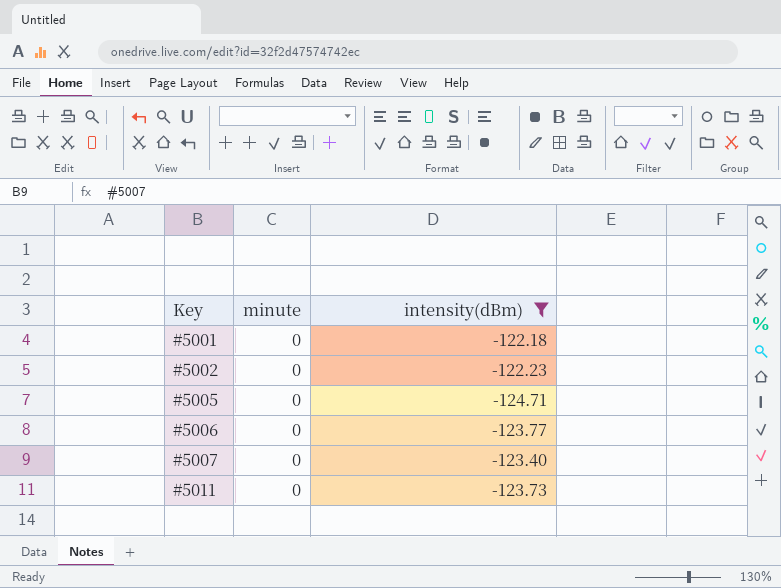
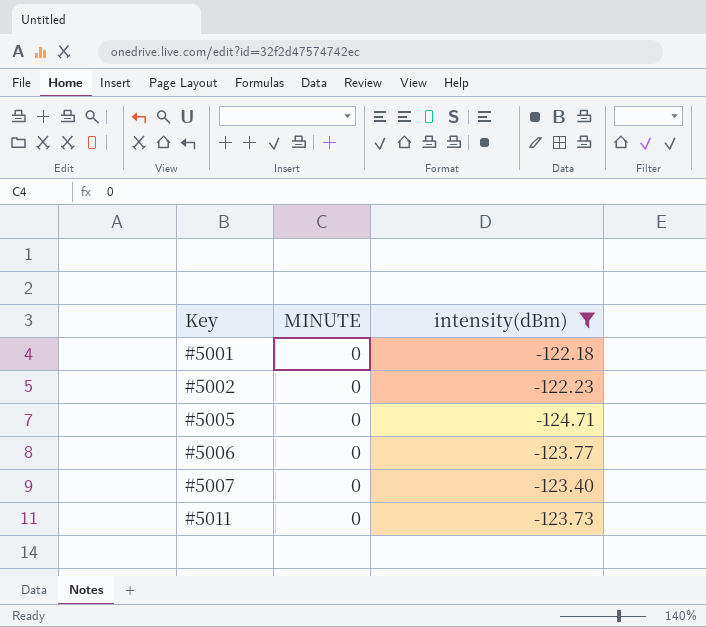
column name: minute -> MINUTE

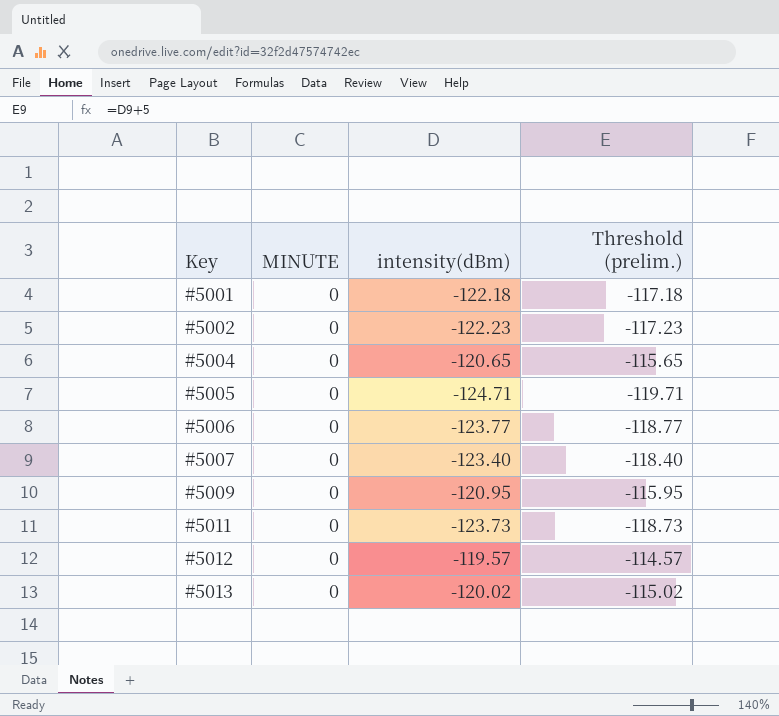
filter: intensity(dBm) <= -122.18 -> none
column Threshold (prelim.) | formula: none -> [intensity(dBm)] + 5

